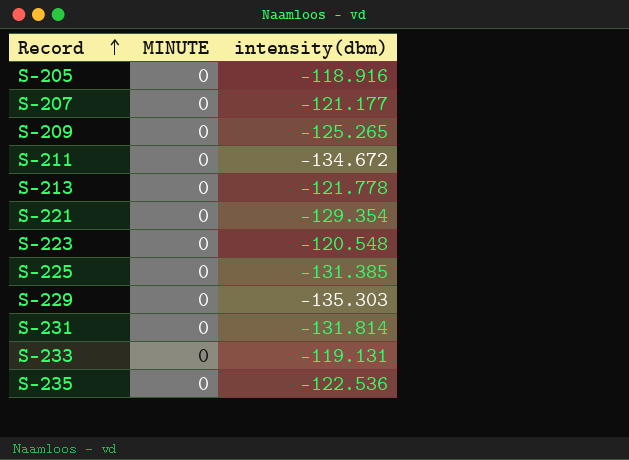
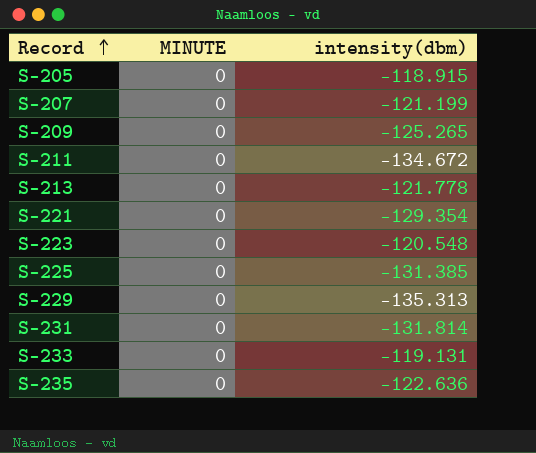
S-205 | intensity(dbm): -118.916 -> -118.915
S-207 | intensity(dbm): -121.177 -> -121.199
S-229 | intensity(dbm): -135.303 -> -135.313
S-235 | intensity(dbm): -122.536 -> -122.636

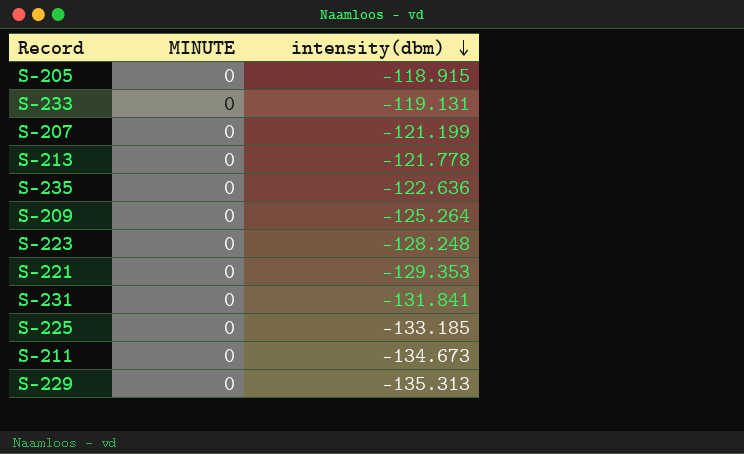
row order: Record ascending -> intensity(dbm) descending
S-209 | intensity(dbm): -125.265 -> -125.264
S-223 | intensity(dbm): -120.548 -> -128.248
S-221 | intensity(dbm): -129.354 -> -129.353
S-231 | intensity(dbm): -131.814 -> -131.841
S-225 | intensity(dbm): -131.385 -> -133.185
S-211 | intensity(dbm): -134.672 -> -134.673

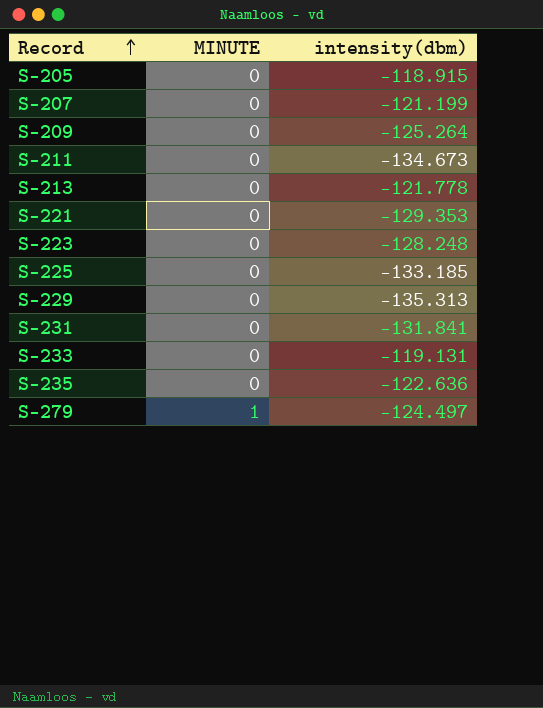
row order: intensity(dbm) descending -> Record ascending
row S-279: none -> 1 | -124.497

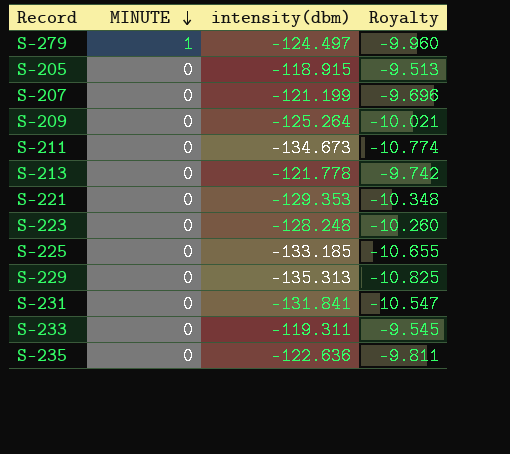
row order: Record ascending -> MINUTE descending
column Royalty | formula: none -> [intensity(dbm)] * 0.08
S-233 | intensity(dbm): -119.131 -> -119.311

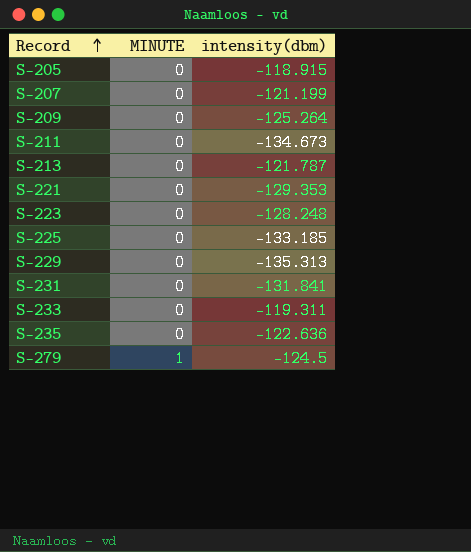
row order: MINUTE descending -> Record ascending
column Royalty | formula: [intensity(dbm)] * 0.08 -> none
S-213 | intensity(dbm): -121.778 -> -121.787
S-279 | intensity(dbm): -124.497 -> -124.5

